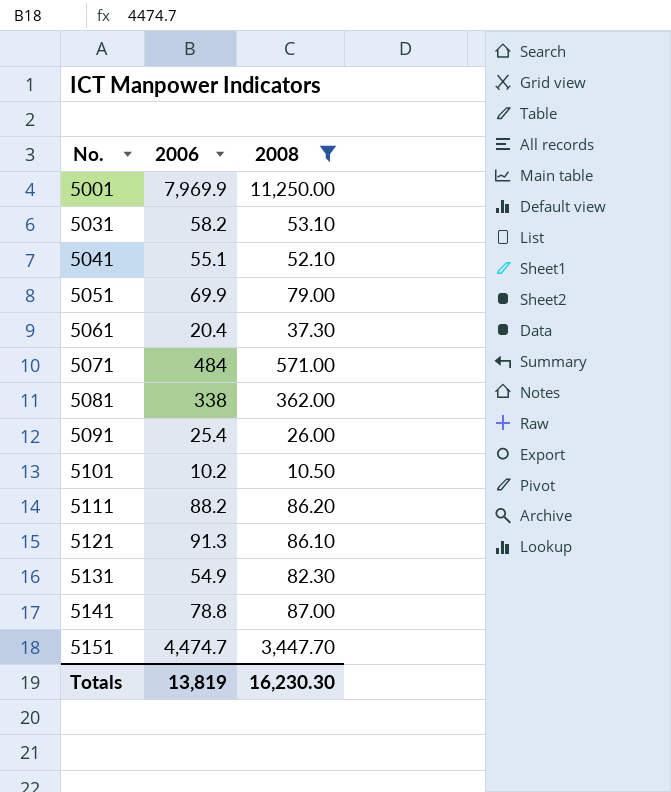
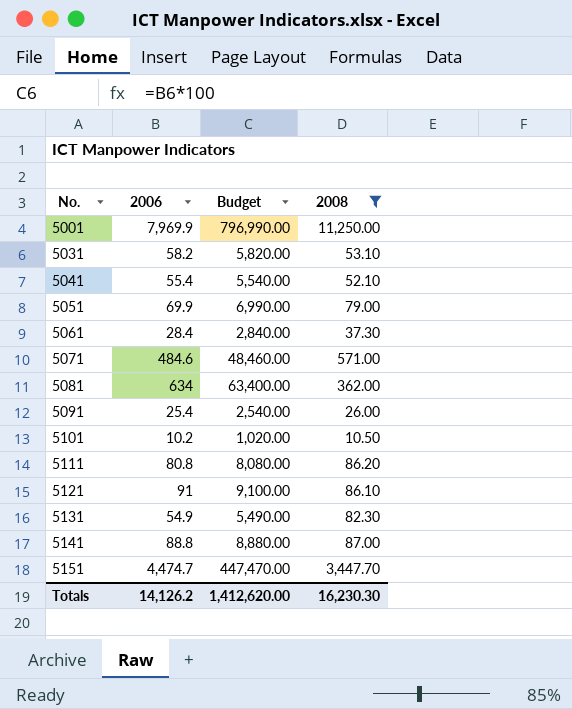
column Budget | formula: none -> [2006] * 100
5041 | 2006: 55.1 -> 55.4
5061 | 2006: 20.4 -> 28.4
5071 | 2006: 484 -> 484.6
5081 | 2006: 338 -> 634
5111 | 2006: 88.2 -> 80.8
5121 | 2006: 91.3 -> 91
5141 | 2006: 78.8 -> 88.8
Totals | 2006: 13,819 -> 14,126.2

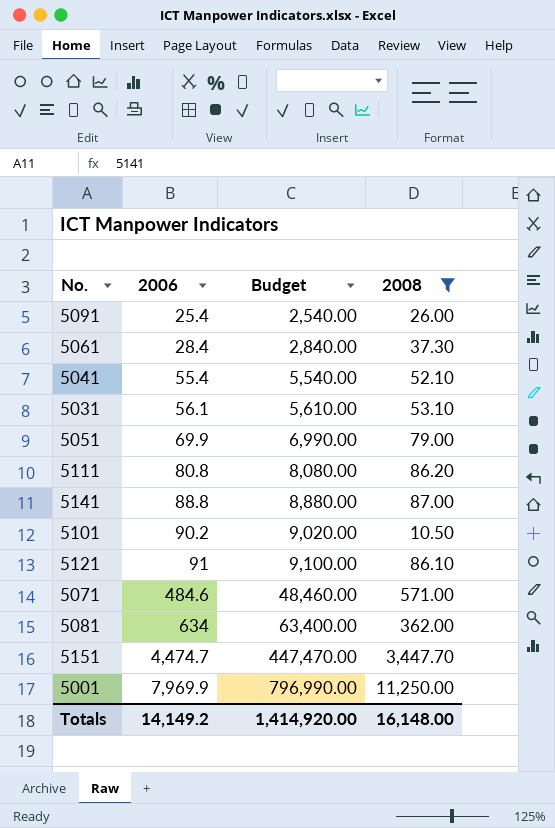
row order: No. ascending -> 2006 ascending
row 5131: 54.9 | 5,490.00 | 82.30 -> none
5031 | 2006: 58.2 -> 56.1
5031 | Budget: 5,820.00 -> 5,610.00
5101 | 2006: 10.2 -> 90.2
5101 | Budget: 1,020.00 -> 9,020.00
Totals | 2006: 14,126.2 -> 14,149.2
Totals | Budget: 1,412,620.00 -> 1,414,920.00
Totals | 2008: 16,230.30 -> 16,148.00

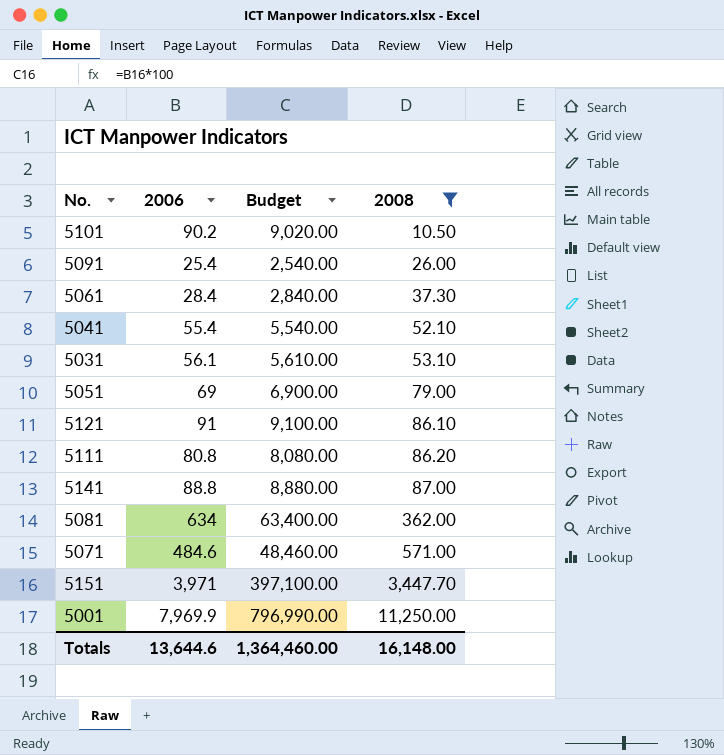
row order: 2006 ascending -> 2008 ascending
5051 | 2006: 69.9 -> 69
5051 | Budget: 6,990.00 -> 6,900.00
5151 | 2006: 4,474.7 -> 3,971
5151 | Budget: 447,470.00 -> 397,100.00
Totals | 2006: 14,149.2 -> 13,644.6
Totals | Budget: 1,414,920.00 -> 1,364,460.00

